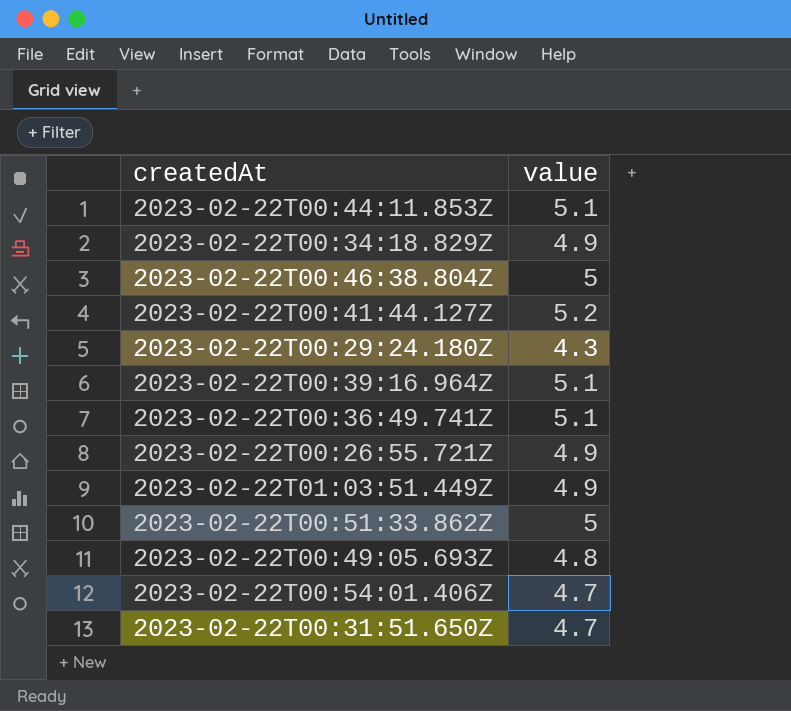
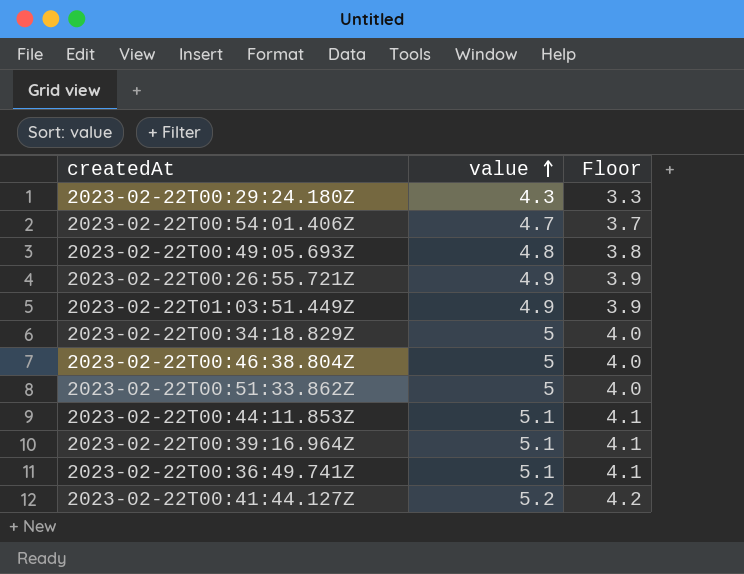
row order: none -> value ascending
column Floor | formula: none -> [value] - 1
row 2023-02-22T00:31:51.650Z: 4.7 -> none
2023-02-22T00:34:18.829Z | value: 4.9 -> 5

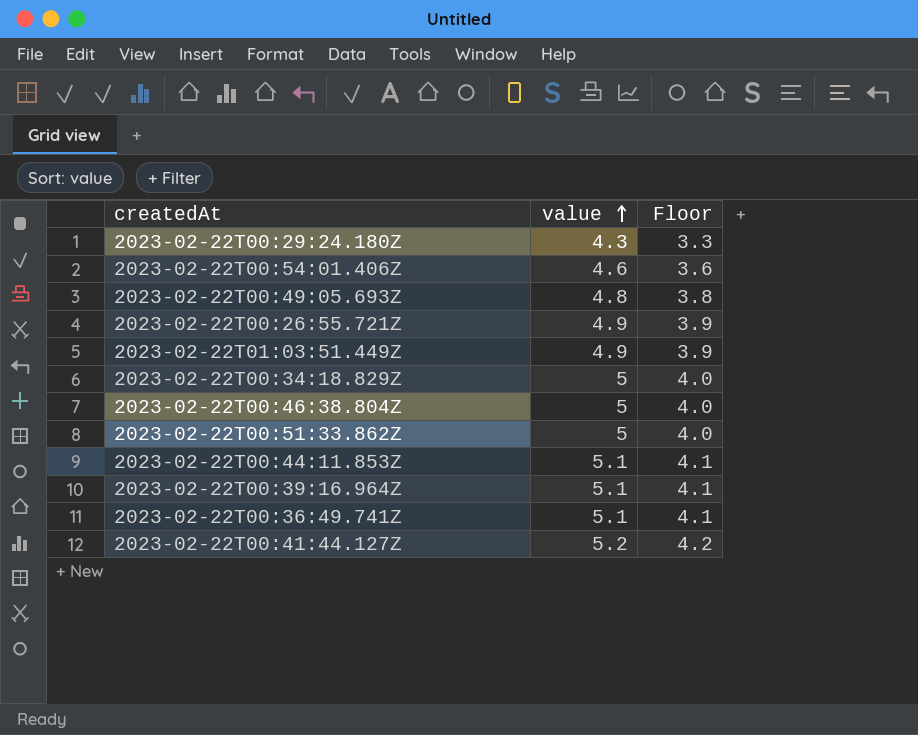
2023-02-22T00:54:01.406Z | value: 4.7 -> 4.6
2023-02-22T00:54:01.406Z | Floor: 3.7 -> 3.6

